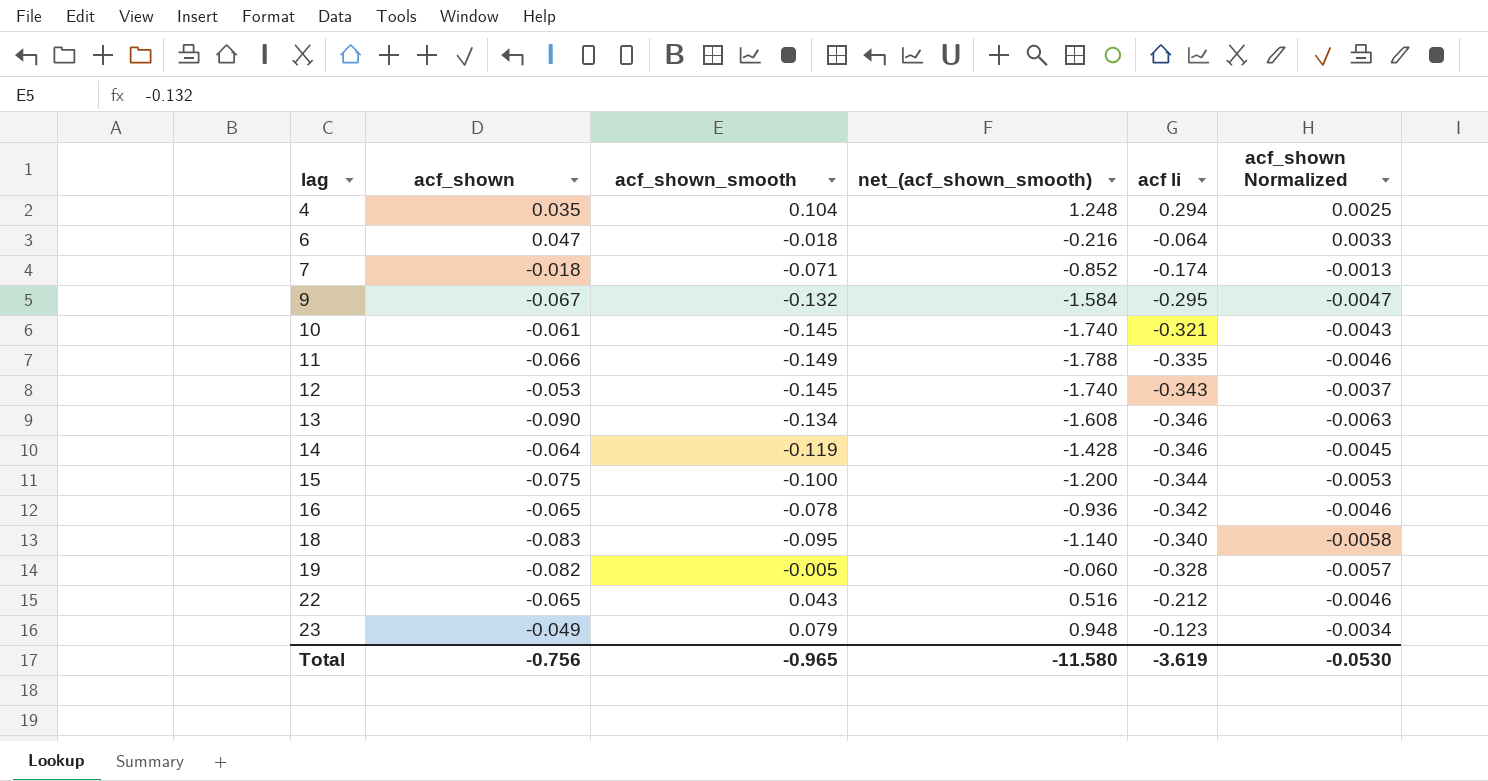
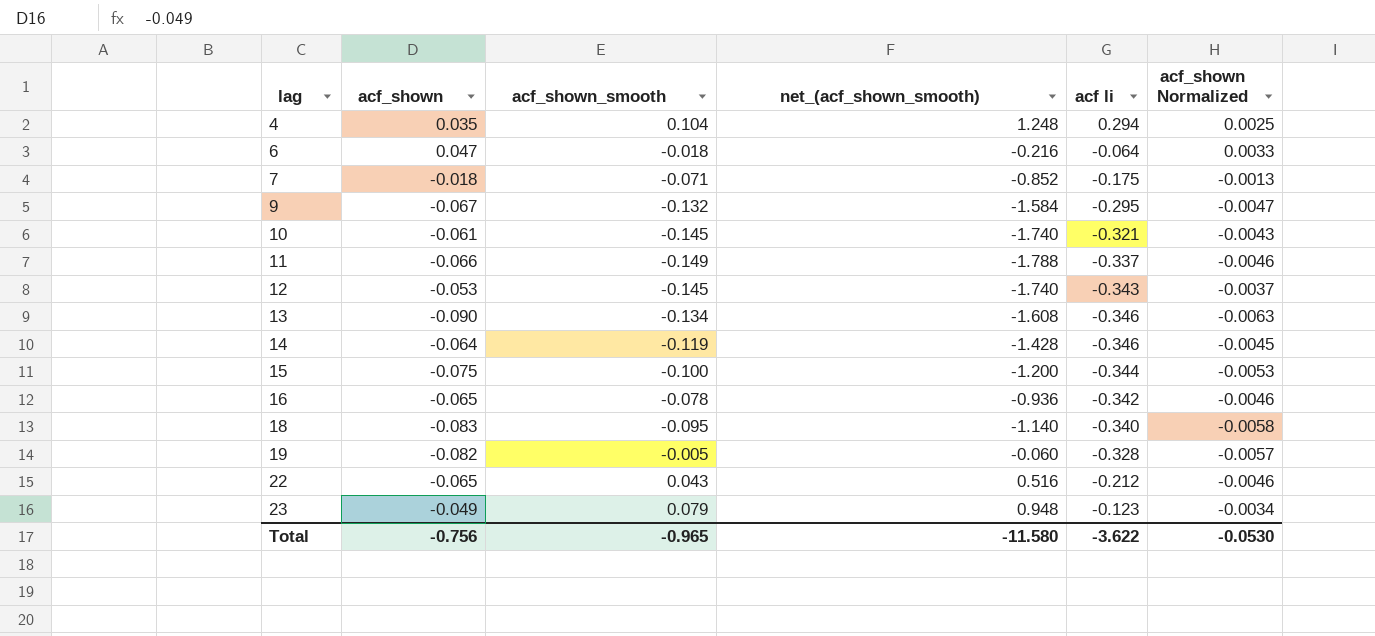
7 | acf li: -0.174 -> -0.175
11 | acf li: -0.335 -> -0.337
Total | acf li: -3.619 -> -3.622

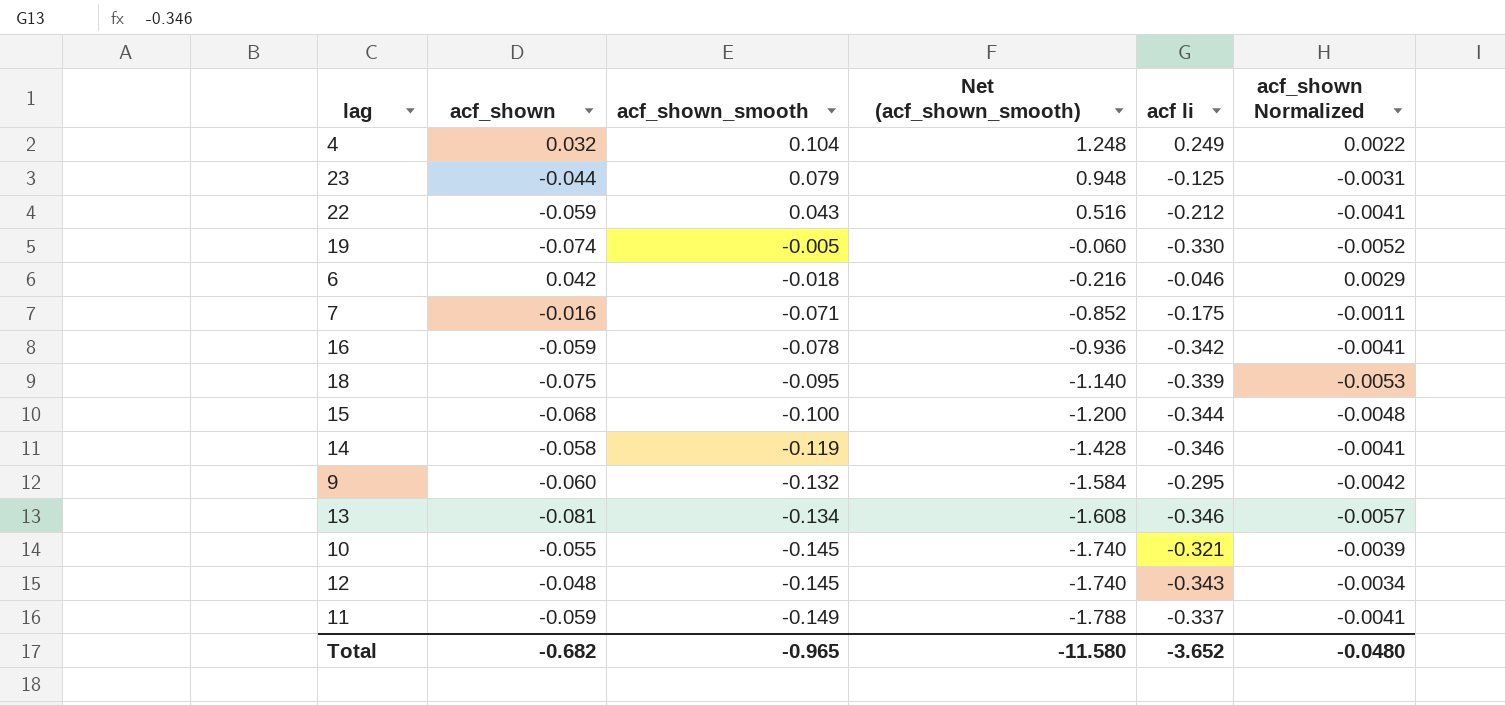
row order: lag ascending -> acf_shown_smooth descending
column name: net_(acf_shown_smooth) -> Net (acf_shown_smooth)
4 | acf_shown: 0.035 -> 0.032
4 | acf li: 0.294 -> 0.249
4 | acf_shown Normalized: 0.0025 -> 0.0022
23 | acf_shown: -0.049 -> -0.044
23 | acf li: -0.123 -> -0.125
23 | acf_shown Normalized: -0.0034 -> -0.0031
22 | acf_shown: -0.065 -> -0.059
22 | acf_shown Normalized: -0.0046 -> -0.0041
19 | acf_shown: -0.082 -> -0.074
19 | acf li: -0.328 -> -0.330
19 | acf_shown Normalized: -0.0057 -> -0.0052
6 | acf_shown: 0.047 -> 0.042
6 | acf li: -0.064 -> -0.046
6 | acf_shown Normalized: 0.0033 -> 0.0029
7 | acf_shown: -0.018 -> -0.016
7 | acf_shown Normalized: -0.0013 -> -0.0011
16 | acf_shown: -0.065 -> -0.059
16 | acf_shown Normalized: -0.0046 -> -0.0041
18 | acf_shown: -0.083 -> -0.075
18 | acf li: -0.340 -> -0.339
18 | acf_shown Normalized: -0.0058 -> -0.0053
15 | acf_shown: -0.075 -> -0.068
15 | acf_shown Normalized: -0.0053 -> -0.0048
14 | acf_shown: -0.064 -> -0.058
14 | acf_shown Normalized: -0.0045 -> -0.0041
9 | acf_shown: -0.067 -> -0.060
9 | acf_shown Normalized: -0.0047 -> -0.0042
13 | acf_shown: -0.090 -> -0.081
13 | acf_shown Normalized: -0.0063 -> -0.0057
10 | acf_shown: -0.061 -> -0.055
10 | acf_shown Normalized: -0.0043 -> -0.0039
12 | acf_shown: -0.053 -> -0.048
12 | acf_shown Normalized: -0.0037 -> -0.0034
11 | acf_shown: -0.066 -> -0.059
11 | acf_shown Normalized: -0.0046 -> -0.0041
Total | acf_shown: -0.756 -> -0.682
Total | acf li: -3.622 -> -3.652
Total | acf_shown Normalized: -0.0530 -> -0.0480

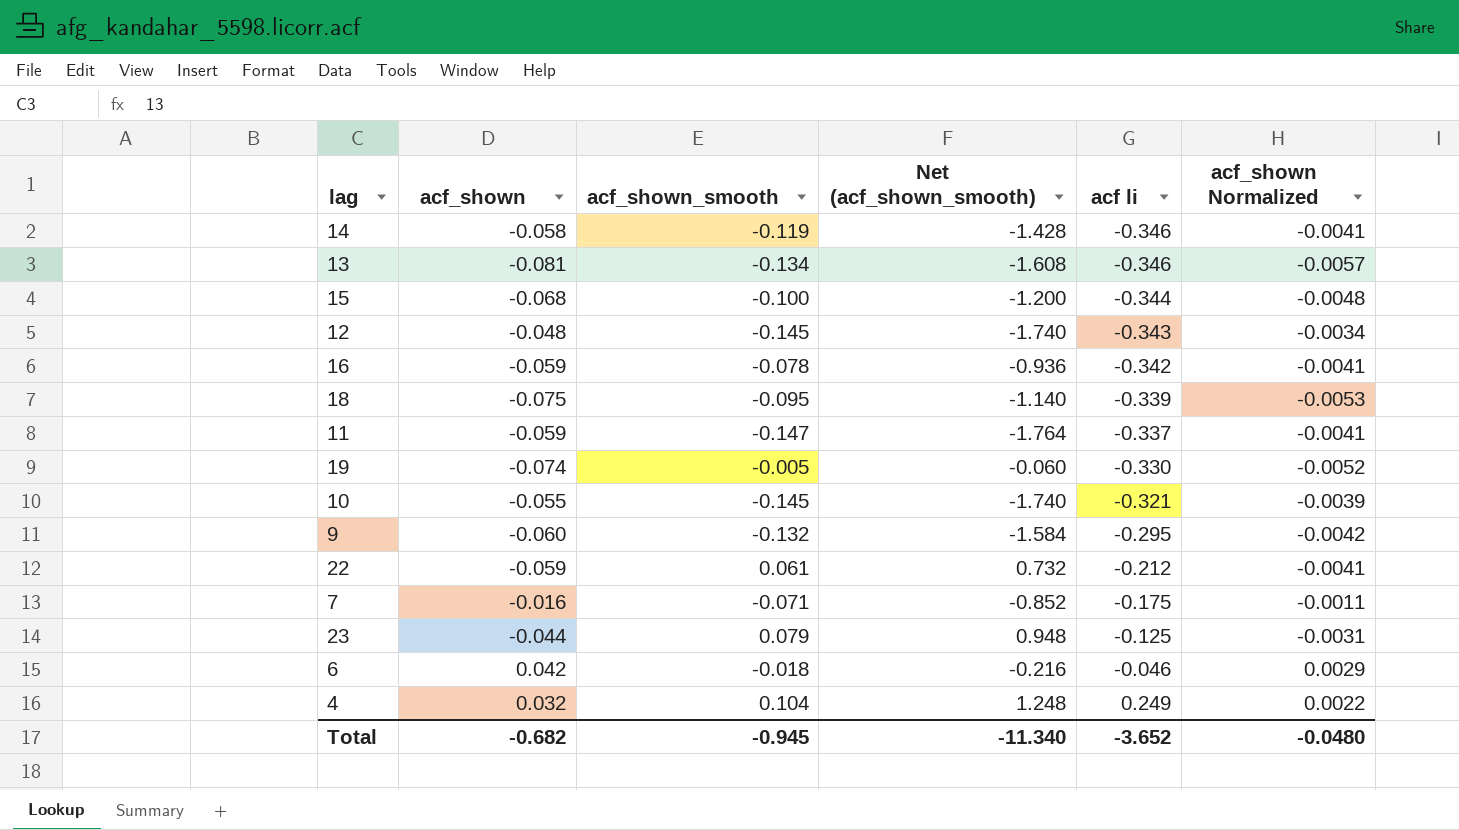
row order: acf_shown_smooth descending -> acf li ascending
11 | acf_shown_smooth: -0.149 -> -0.147
11 | Net (acf_shown_smooth): -1.788 -> -1.764
22 | acf_shown_smooth: 0.043 -> 0.061
22 | Net (acf_shown_smooth): 0.516 -> 0.732
Total | acf_shown_smooth: -0.965 -> -0.945
Total | Net (acf_shown_smooth): -11.580 -> -11.340

